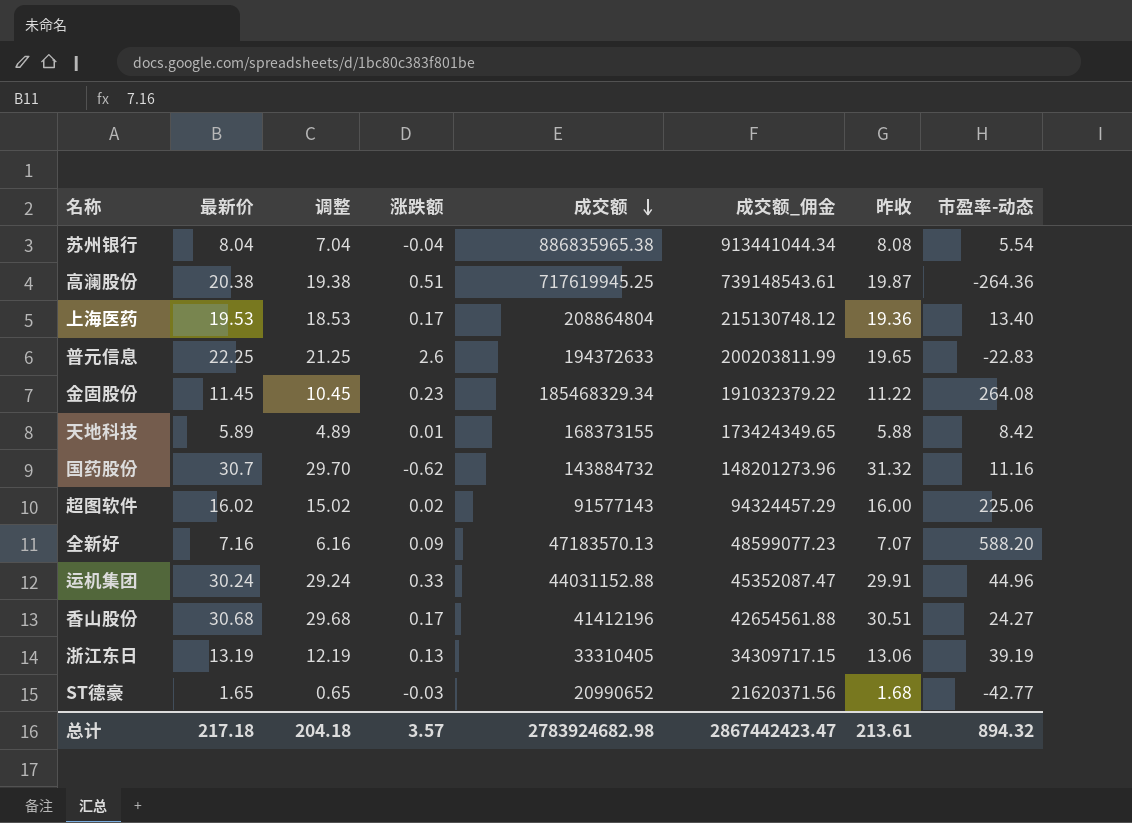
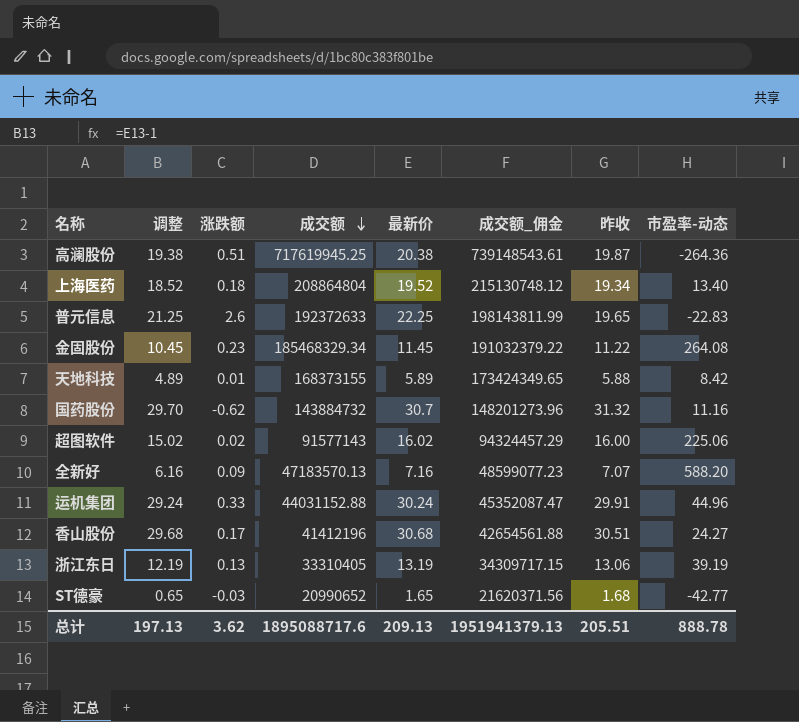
column 最新价 | position: 2 -> 5
row 苏州银行: 8.04 | 7.04 | -0.04 | 886835965.38 | 913441044.34 | 8.08 | 5.54 -> none
上海医药 | 调整: 18.53 -> 18.52
上海医药 | 涨跌额: 0.17 -> 0.18
上海医药 | 最新价: 19.53 -> 19.52
上海医药 | 昨收: 19.36 -> 19.34
普元信息 | 成交额: 194372633 -> 192372633
普元信息 | 成交额_佣金: 200203811.99 -> 198143811.99
总计 | 调整: 204.18 -> 197.13
总计 | 涨跌额: 3.57 -> 3.62
总计 | 成交额: 2783924682.98 -> 1895088717.6
总计 | 最新价: 217.18 -> 209.13
总计 | 成交额_佣金: 2867442423.47 -> 1951941379.13
总计 | 昨收: 213.61 -> 205.51
总计 | 市盈率-动态: 894.32 -> 888.78

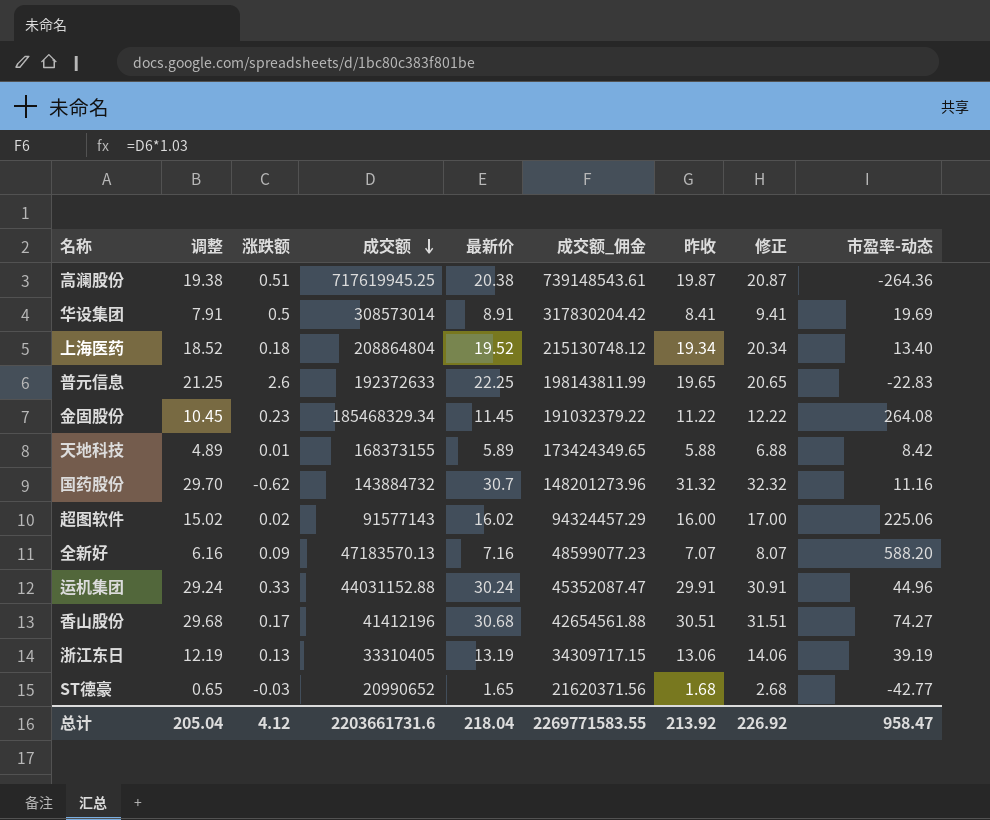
column 修正 | formula: none -> [昨收] + 1
row 华设集团: none -> 7.91 | 0.5 | 308573014 | 8.91 | 317830204.42 | 8.41 | 9.41 | 19.69
香山股份 | 市盈率-动态: 24.27 -> 74.27
总计 | 调整: 197.13 -> 205.04
总计 | 涨跌额: 3.62 -> 4.12
总计 | 成交额: 1895088717.6 -> 2203661731.6
总计 | 最新价: 209.13 -> 218.04
总计 | 成交额_佣金: 1951941379.13 -> 2269771583.55
总计 | 昨收: 205.51 -> 213.92
总计 | 市盈率-动态: 888.78 -> 958.47

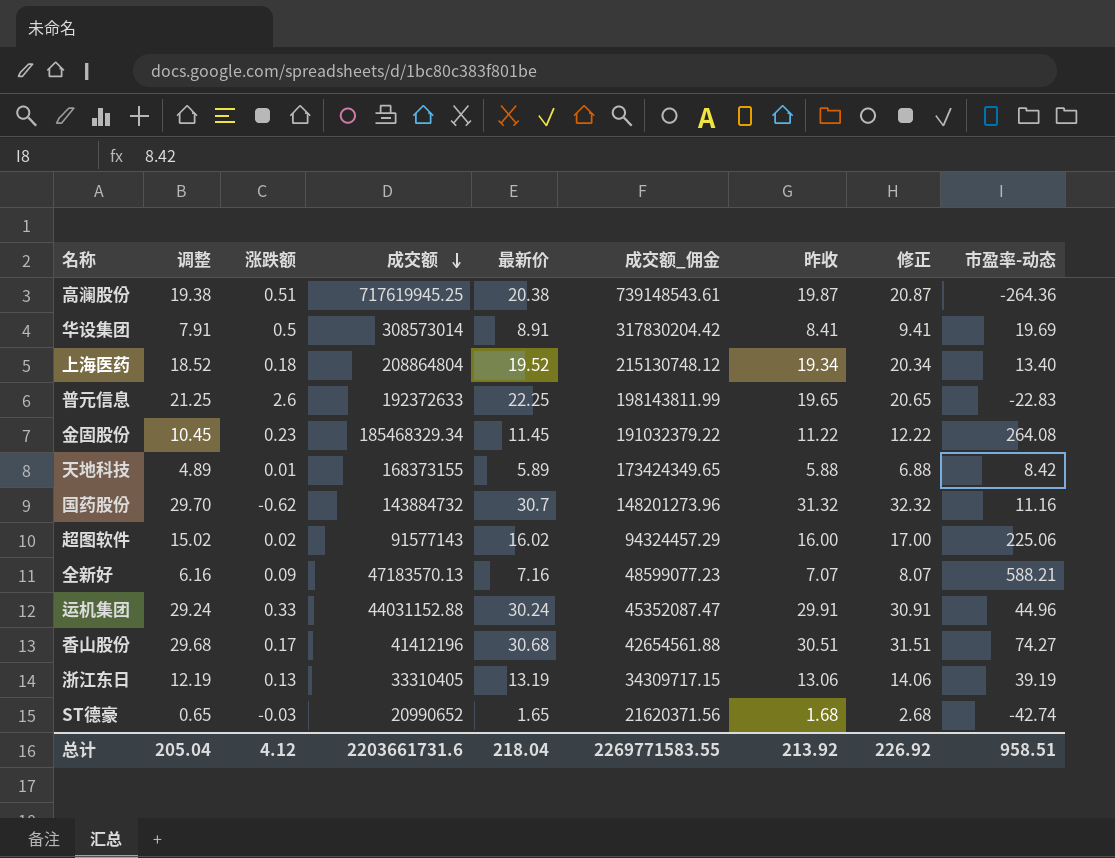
全新好 | 市盈率-动态: 588.20 -> 588.21
ST德豪 | 市盈率-动态: -42.77 -> -42.74
总计 | 市盈率-动态: 958.47 -> 958.51

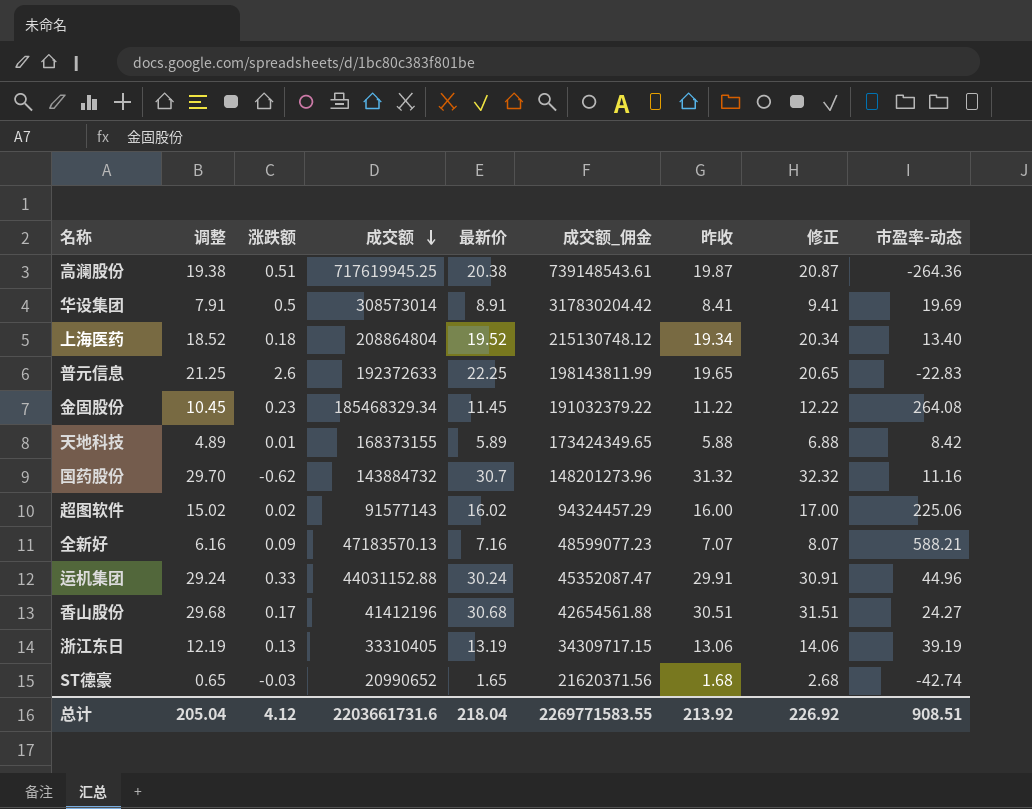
香山股份 | 市盈率-动态: 74.27 -> 24.27
总计 | 市盈率-动态: 958.51 -> 908.51

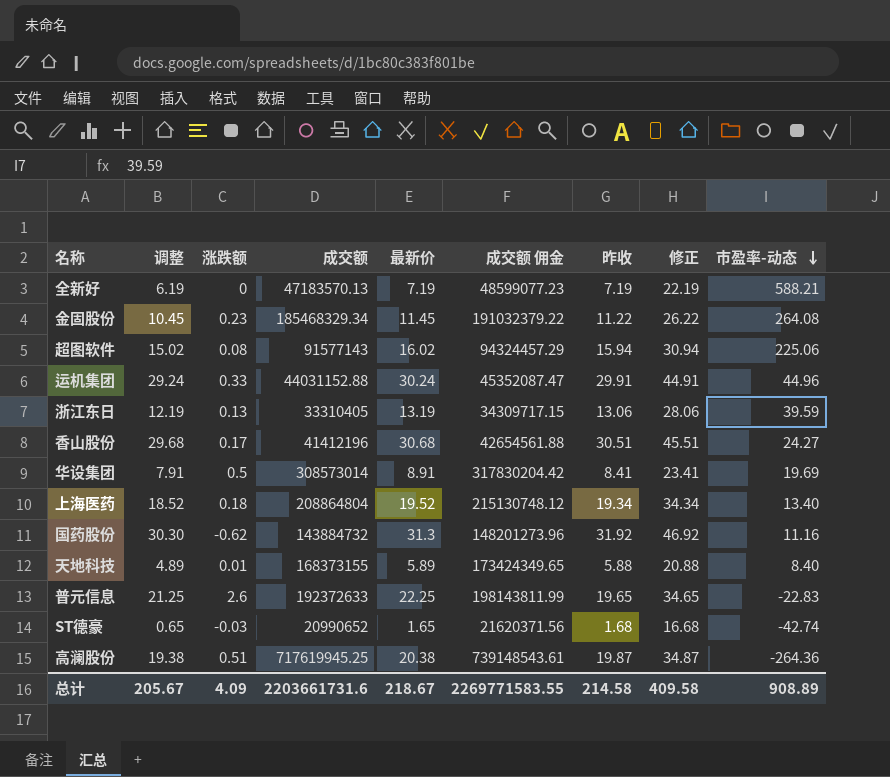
row order: 成交额 descending -> 市盈率-动态 descending
column name: 成交额_佣金 -> 成交额 佣金
column 修正 | formula: [昨收] + 1 -> [昨收] + 15
全新好 | 调整: 6.16 -> 6.19
全新好 | 涨跌额: 0.09 -> 0
全新好 | 最新价: 7.16 -> 7.19
全新好 | 昨收: 7.07 -> 7.19
超图软件 | 涨跌额: 0.02 -> 0.08
超图软件 | 昨收: 16.00 -> 15.94
浙江东日 | 市盈率-动态: 39.19 -> 39.59
国药股份 | 调整: 29.70 -> 30.30
国药股份 | 最新价: 30.7 -> 31.3
国药股份 | 昨收: 31.32 -> 31.92
天地科技 | 市盈率-动态: 8.42 -> 8.40
总计 | 调整: 205.04 -> 205.67
总计 | 涨跌额: 4.12 -> 4.09
总计 | 最新价: 218.04 -> 218.67
总计 | 昨收: 213.92 -> 214.58
总计 | 修正: 226.92 -> 409.58
总计 | 市盈率-动态: 908.51 -> 908.89

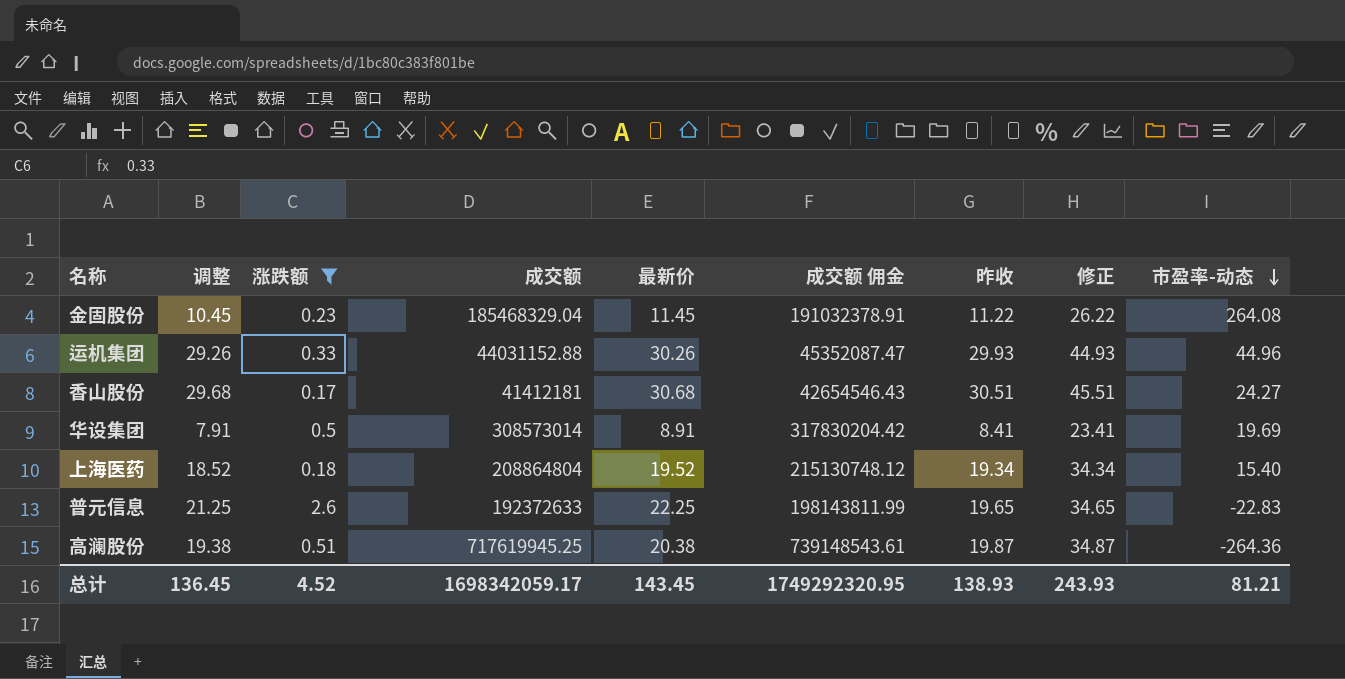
filter: none -> 涨跌额 >= 0.17
金固股份 | 成交额: 185468329.34 -> 185468329.04
金固股份 | 成交额 佣金: 191032379.22 -> 191032378.91
运机集团 | 调整: 29.24 -> 29.26
运机集团 | 最新价: 30.24 -> 30.26
运机集团 | 昨收: 29.91 -> 29.93
运机集团 | 修正: 44.91 -> 44.93
香山股份 | 成交额: 41412196 -> 41412181
香山股份 | 成交额 佣金: 42654561.88 -> 42654546.43
上海医药 | 市盈率-动态: 13.40 -> 15.40
总计 | 调整: 205.67 -> 136.45
总计 | 涨跌额: 4.09 -> 4.52
总计 | 成交额: 2203661731.6 -> 1698342059.17
总计 | 最新价: 218.67 -> 143.45
总计 | 成交额 佣金: 2269771583.55 -> 1749292320.95
总计 | 昨收: 214.58 -> 138.93
总计 | 修正: 409.58 -> 243.93
总计 | 市盈率-动态: 908.89 -> 81.21

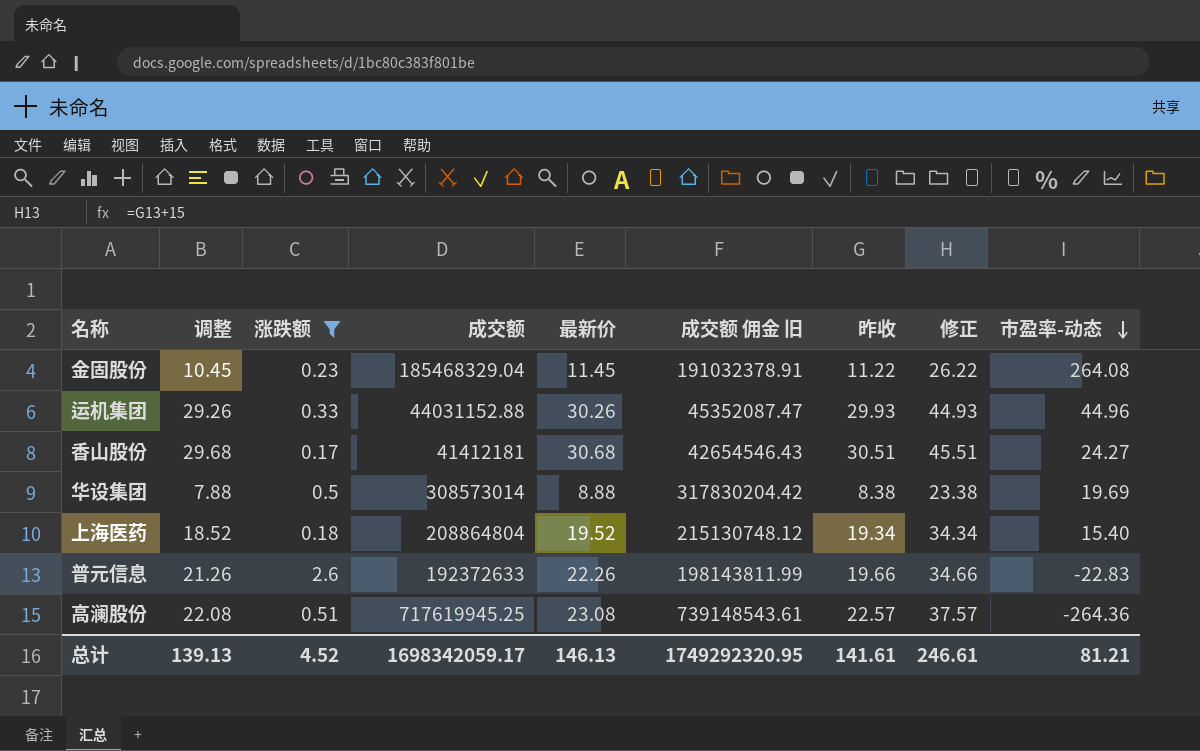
column name: 成交额 佣金 -> 成交额 佣金 旧
华设集团 | 调整: 7.91 -> 7.88
华设集团 | 最新价: 8.91 -> 8.88
华设集团 | 昨收: 8.41 -> 8.38
华设集团 | 修正: 23.41 -> 23.38
普元信息 | 调整: 21.25 -> 21.26
普元信息 | 最新价: 22.25 -> 22.26
普元信息 | 昨收: 19.65 -> 19.66
普元信息 | 修正: 34.65 -> 34.66
高澜股份 | 调整: 19.38 -> 22.08
高澜股份 | 最新价: 20.38 -> 23.08
高澜股份 | 昨收: 19.87 -> 22.57
高澜股份 | 修正: 34.87 -> 37.57
总计 | 调整: 136.45 -> 139.13
总计 | 最新价: 143.45 -> 146.13
总计 | 昨收: 138.93 -> 141.61
总计 | 修正: 243.93 -> 246.61

